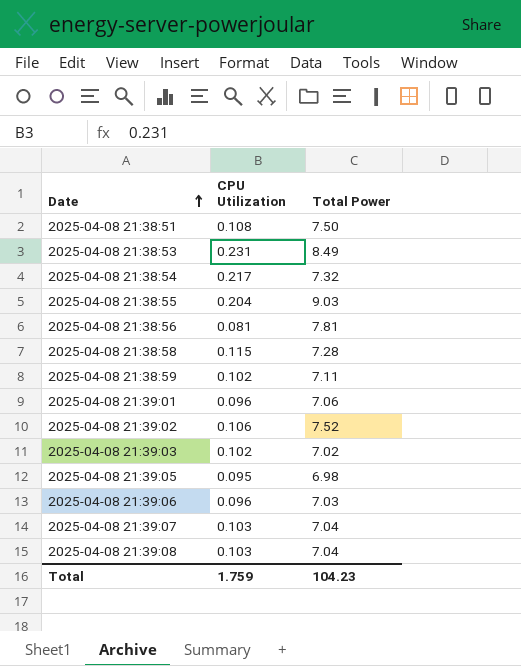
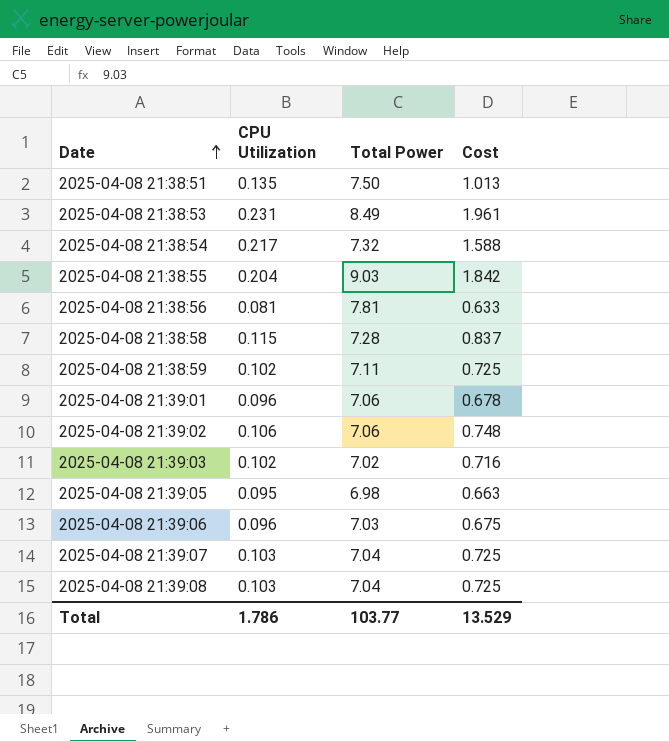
column Cost | formula: none -> [CPU Utilization] * [Total Power]
2025-04-08 21:38:51 | CPU Utilization: 0.108 -> 0.135
2025-04-08 21:39:02 | Total Power: 7.52 -> 7.06
Total | CPU Utilization: 1.759 -> 1.786
Total | Total Power: 104.23 -> 103.77

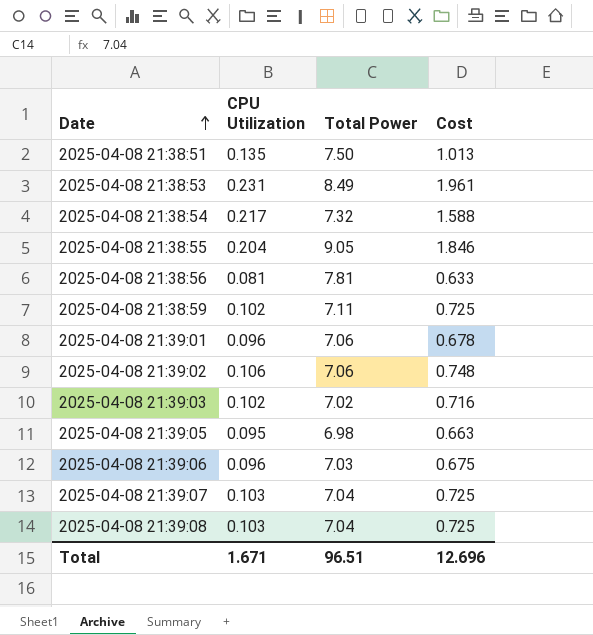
row 2025-04-08 21:38:58: 0.115 | 7.28 | 0.837 -> none
2025-04-08 21:38:55 | Total Power: 9.03 -> 9.05
2025-04-08 21:38:55 | Cost: 1.842 -> 1.846
Total | CPU Utilization: 1.786 -> 1.671
Total | Total Power: 103.77 -> 96.51
Total | Cost: 13.529 -> 12.696

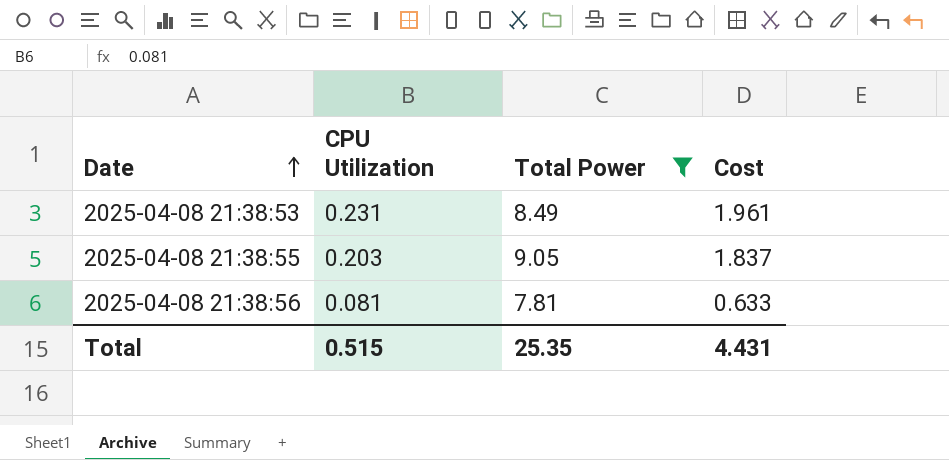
filter: none -> Total Power >= 7.81
2025-04-08 21:38:55 | CPU Utilization: 0.204 -> 0.203
2025-04-08 21:38:55 | Cost: 1.846 -> 1.837
Total | CPU Utilization: 1.671 -> 0.515
Total | Total Power: 96.51 -> 25.35
Total | Cost: 12.696 -> 4.431

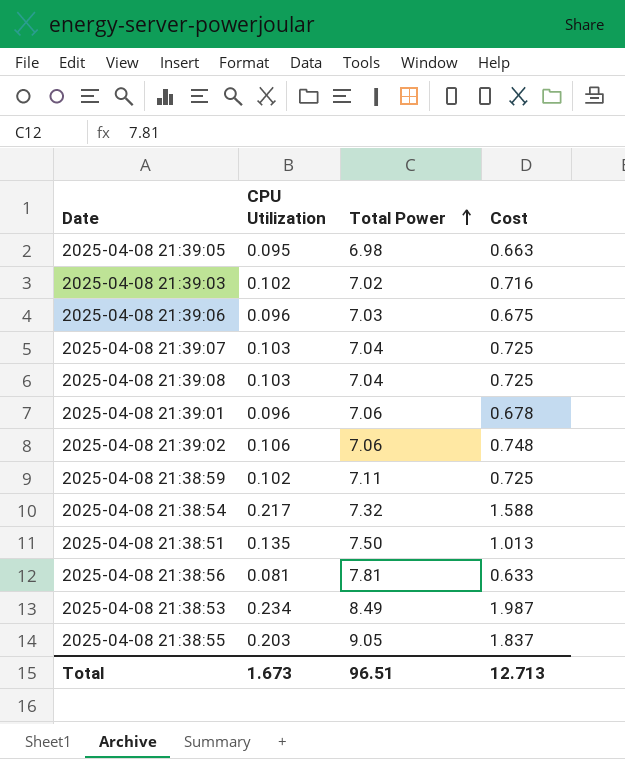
filter: Total Power >= 7.81 -> none
row order: Date ascending -> Total Power ascending
2025-04-08 21:38:53 | CPU Utilization: 0.231 -> 0.234
2025-04-08 21:38:53 | Cost: 1.961 -> 1.987
Total | CPU Utilization: 0.515 -> 1.673
Total | Total Power: 25.35 -> 96.51
Total | Cost: 4.431 -> 12.713

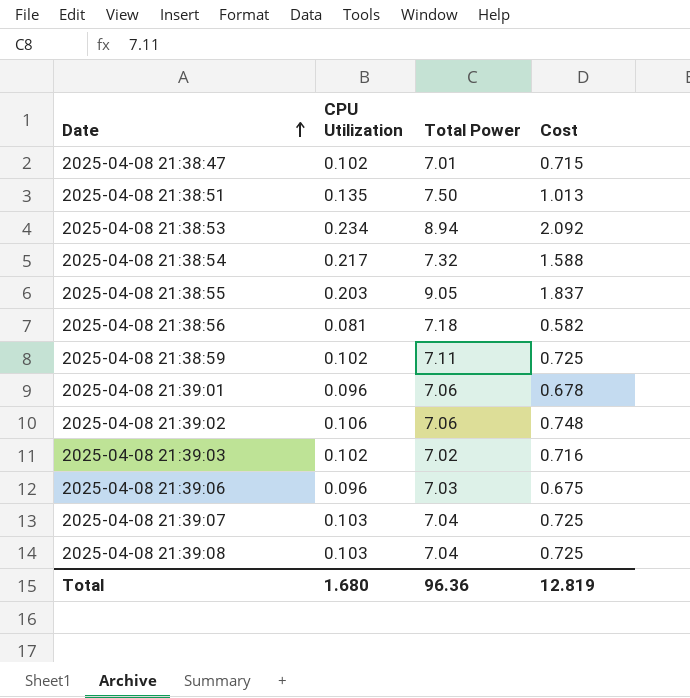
row order: Total Power ascending -> Date ascending
row 2025-04-08 21:39:05: 0.095 | 6.98 | 0.663 -> none
row 2025-04-08 21:38:47: none -> 0.102 | 7.01 | 0.715
2025-04-08 21:38:53 | Total Power: 8.49 -> 8.94
2025-04-08 21:38:53 | Cost: 1.987 -> 2.092
2025-04-08 21:38:56 | Total Power: 7.81 -> 7.18
2025-04-08 21:38:56 | Cost: 0.633 -> 0.582
Total | CPU Utilization: 1.673 -> 1.680
Total | Total Power: 96.51 -> 96.36
Total | Cost: 12.713 -> 12.819

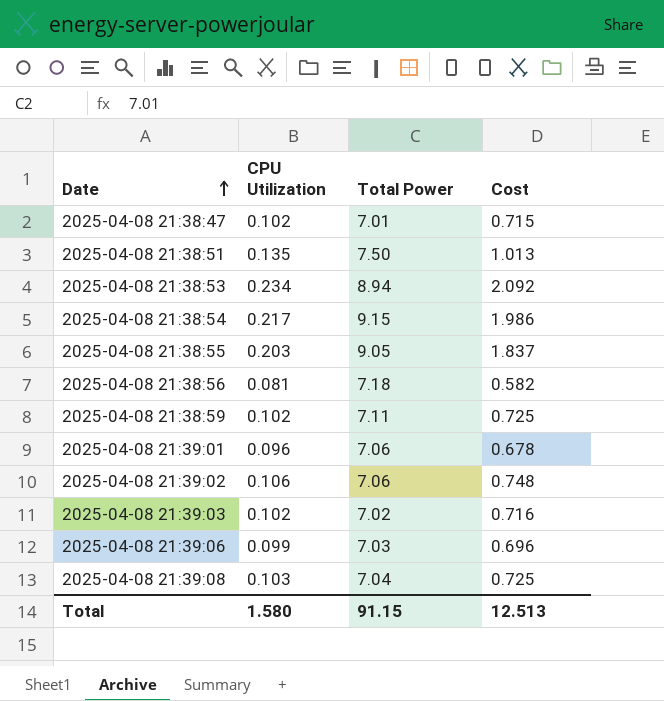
row 2025-04-08 21:39:07: 0.103 | 7.04 | 0.725 -> none
2025-04-08 21:38:54 | Total Power: 7.32 -> 9.15
2025-04-08 21:38:54 | Cost: 1.588 -> 1.986
2025-04-08 21:39:06 | CPU Utilization: 0.096 -> 0.099
2025-04-08 21:39:06 | Cost: 0.675 -> 0.696
Total | CPU Utilization: 1.680 -> 1.580
Total | Total Power: 96.36 -> 91.15
Total | Cost: 12.819 -> 12.513

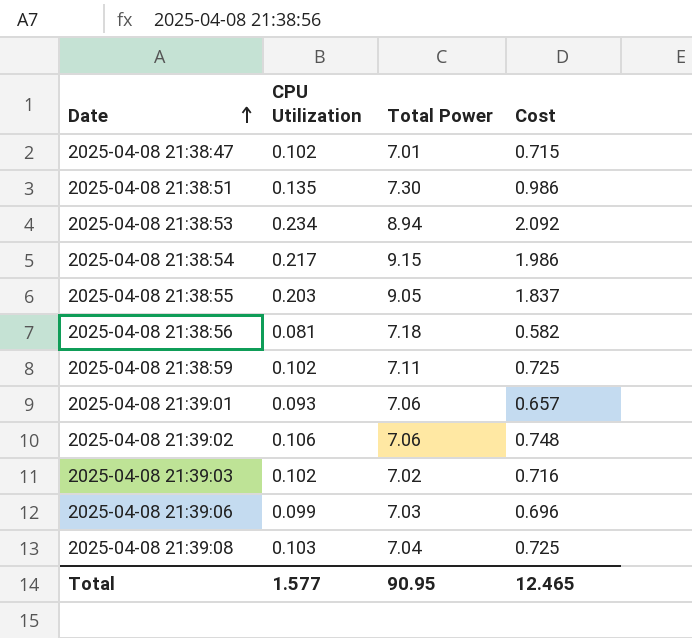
2025-04-08 21:38:51 | Total Power: 7.50 -> 7.30
2025-04-08 21:38:51 | Cost: 1.013 -> 0.986
2025-04-08 21:39:01 | CPU Utilization: 0.096 -> 0.093
2025-04-08 21:39:01 | Cost: 0.678 -> 0.657
Total | CPU Utilization: 1.580 -> 1.577
Total | Total Power: 91.15 -> 90.95
Total | Cost: 12.513 -> 12.465

